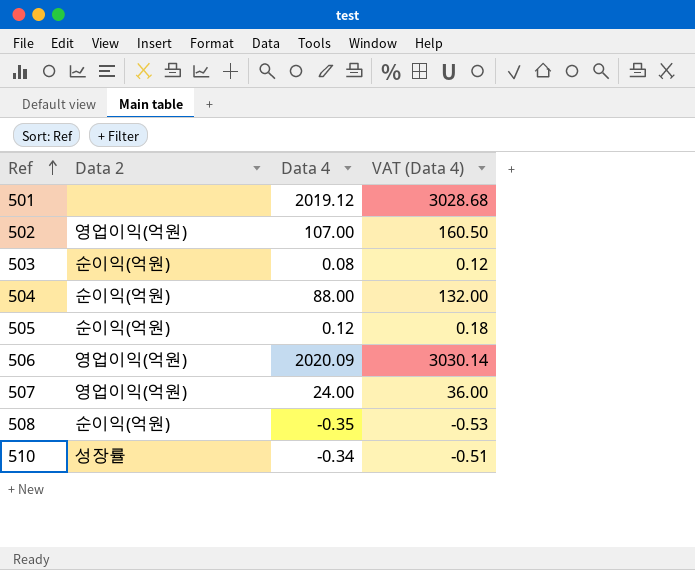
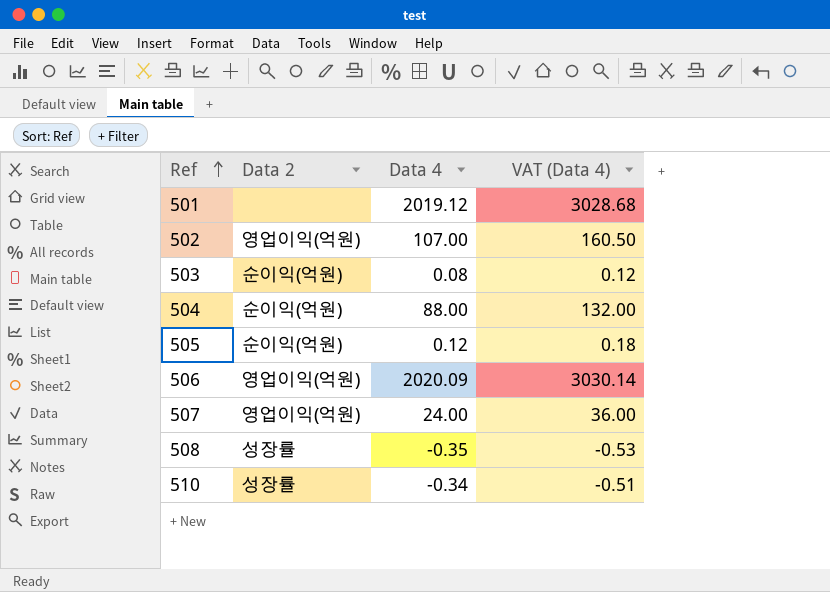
508 | Data 2: 순이익(억원) -> 성장률

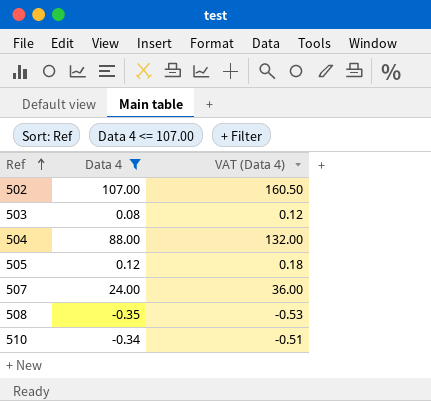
filter: none -> Data 4 <= 107.00
column Data 2 | position: 2 -> none

